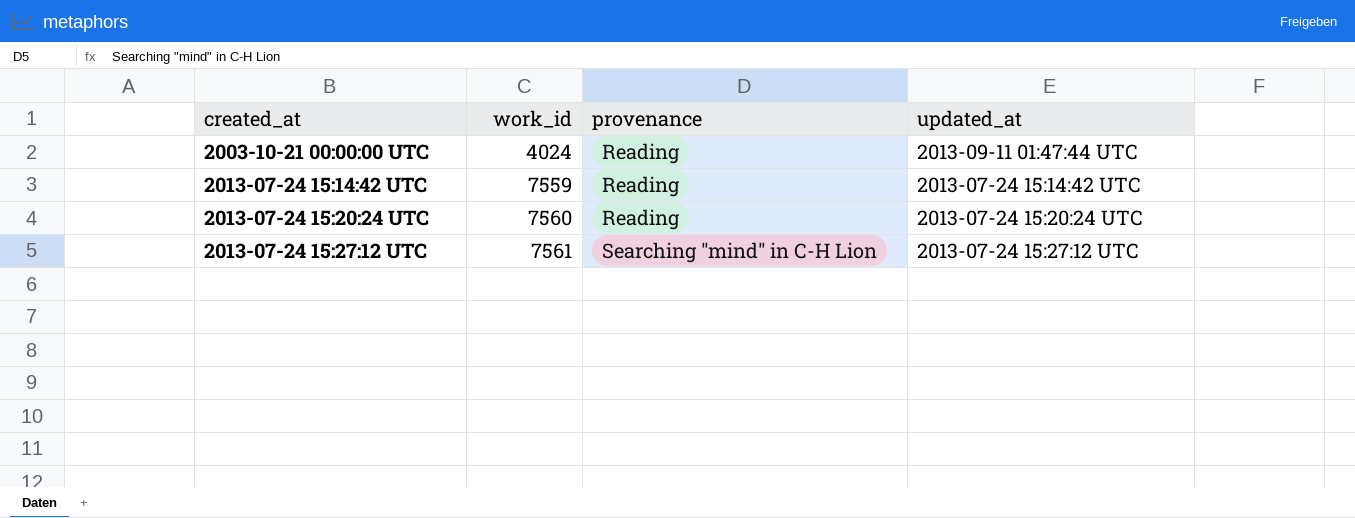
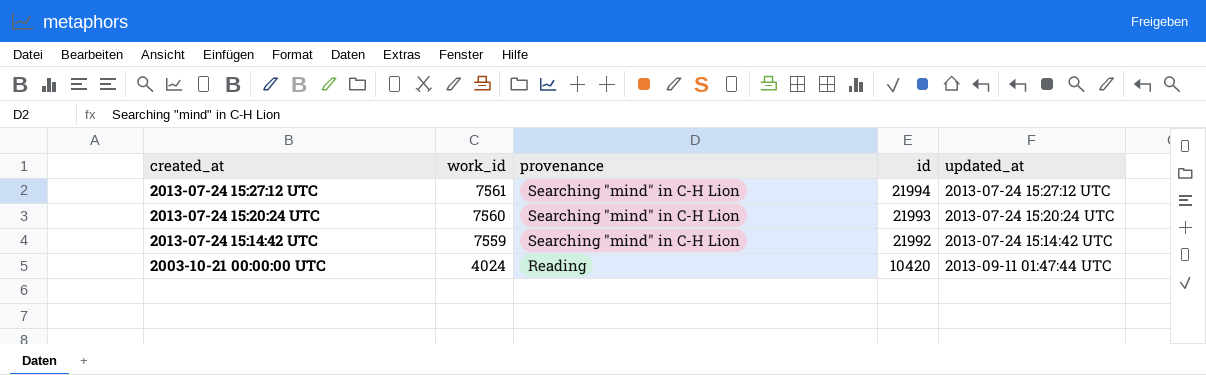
row order: created_at ascending -> created_at descending
column id | position: none -> 4
2013-07-24 15:20:24 UTC | provenance: Reading -> Searching "mind" in C-H Lion
2013-07-24 15:14:42 UTC | provenance: Reading -> Searching "mind" in C-H Lion

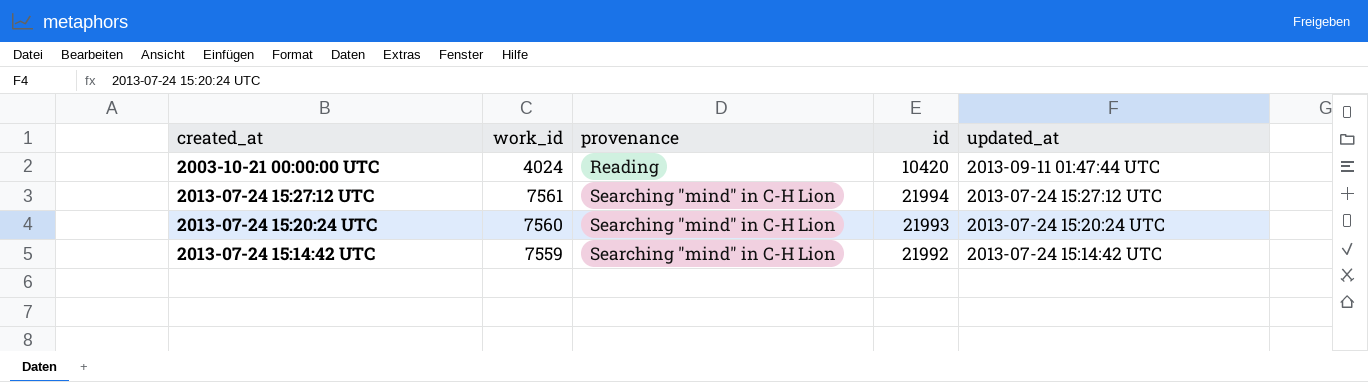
row order: created_at descending -> provenance ascending

